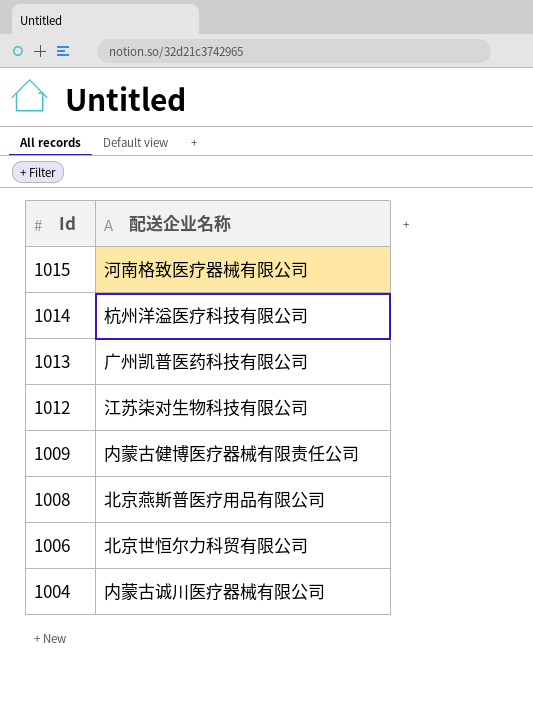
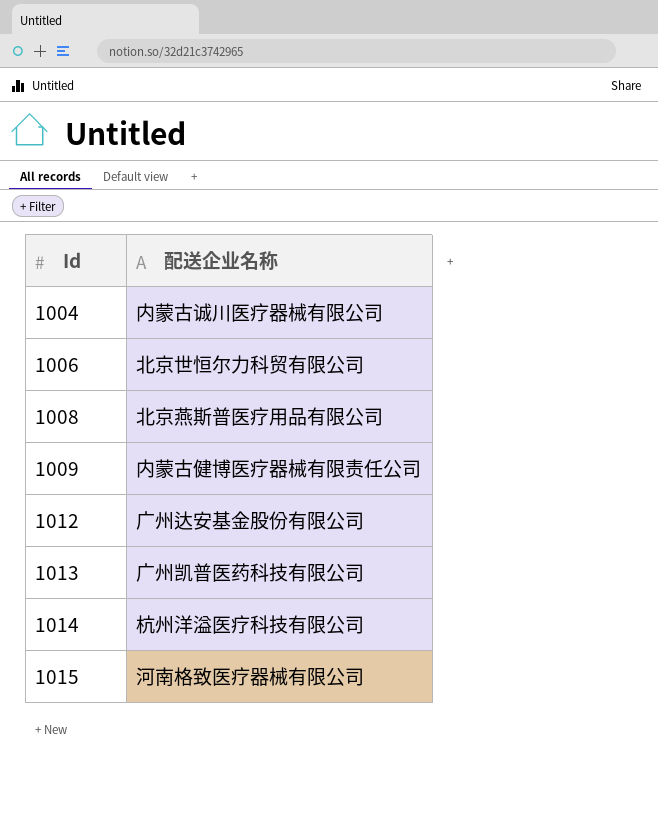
row order: Id descending -> Id ascending
1012 | 配送企业名称: 江苏柒对生物科技有限公司 -> 广州达安基金股份有限公司

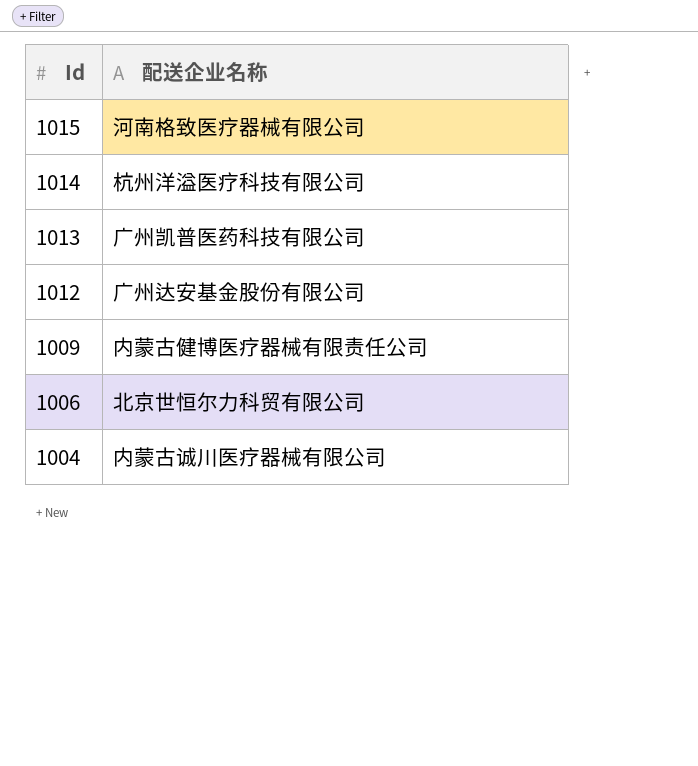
row order: Id ascending -> Id descending
row 1008: 北京燕斯普医疗用品有限公司 -> none

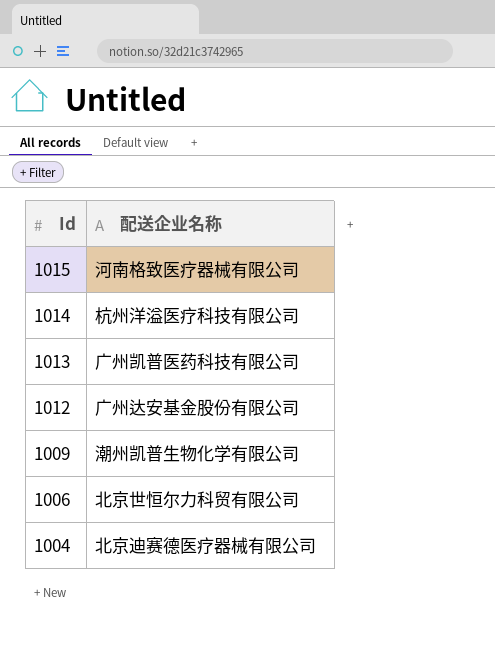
1009 | 配送企业名称: 内蒙古健博医疗器械有限责任公司 -> 潮州凯普生物化学有限公司
1004 | 配送企业名称: 内蒙古诚川医疗器械有限公司 -> 北京迪赛德医疗器械有限公司

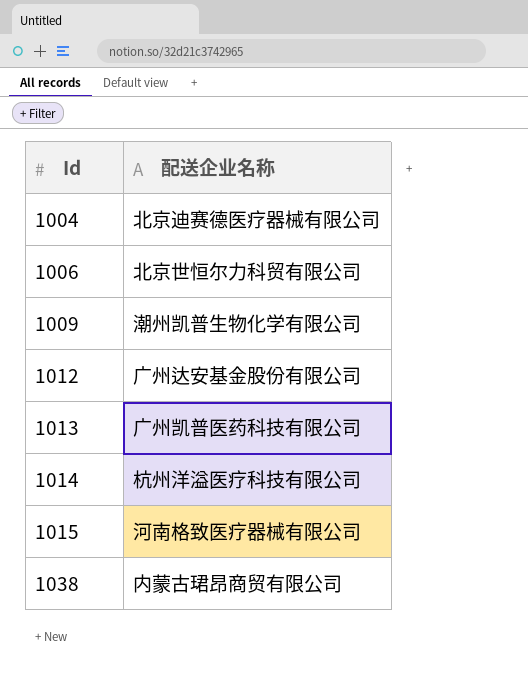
row order: Id descending -> Id ascending
row 1038: none -> 内蒙古珺昂商贸有限公司

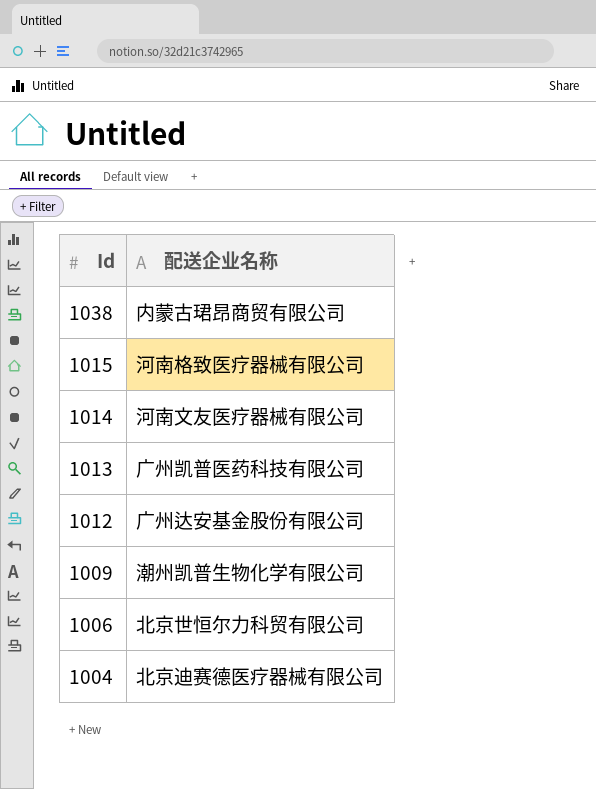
row order: Id ascending -> Id descending
1014 | 配送企业名称: 杭州洋溢医疗科技有限公司 -> 河南文友医疗器械有限公司

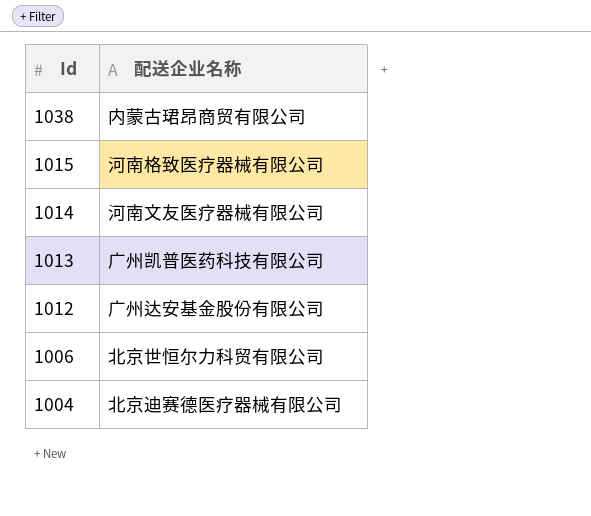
row 1009: 潮州凯普生物化学有限公司 -> none

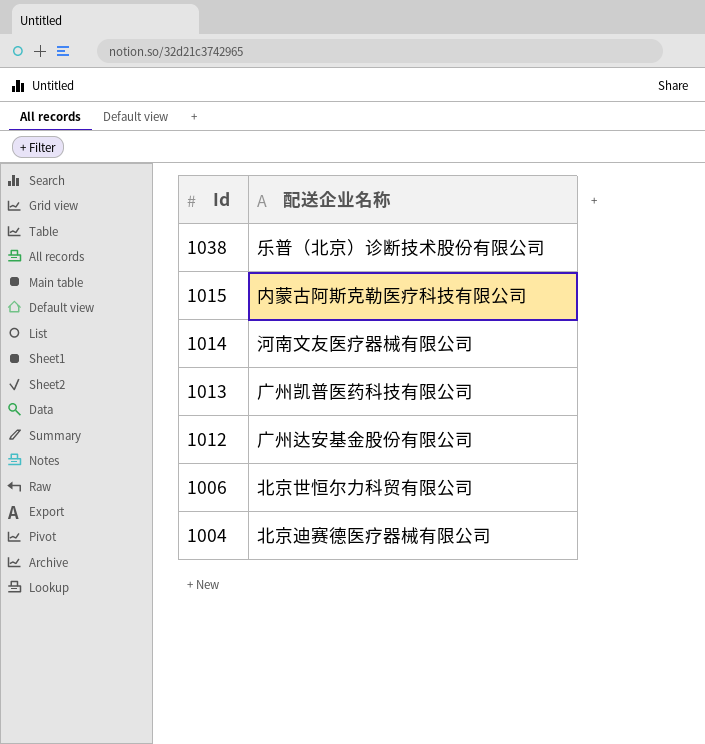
1038 | 配送企业名称: 内蒙古珺昂商贸有限公司 -> 乐普（北京）诊断技术股份有限公司
1015 | 配送企业名称: 河南格致医疗器械有限公司 -> 内蒙古阿斯克勒医疗科技有限公司

